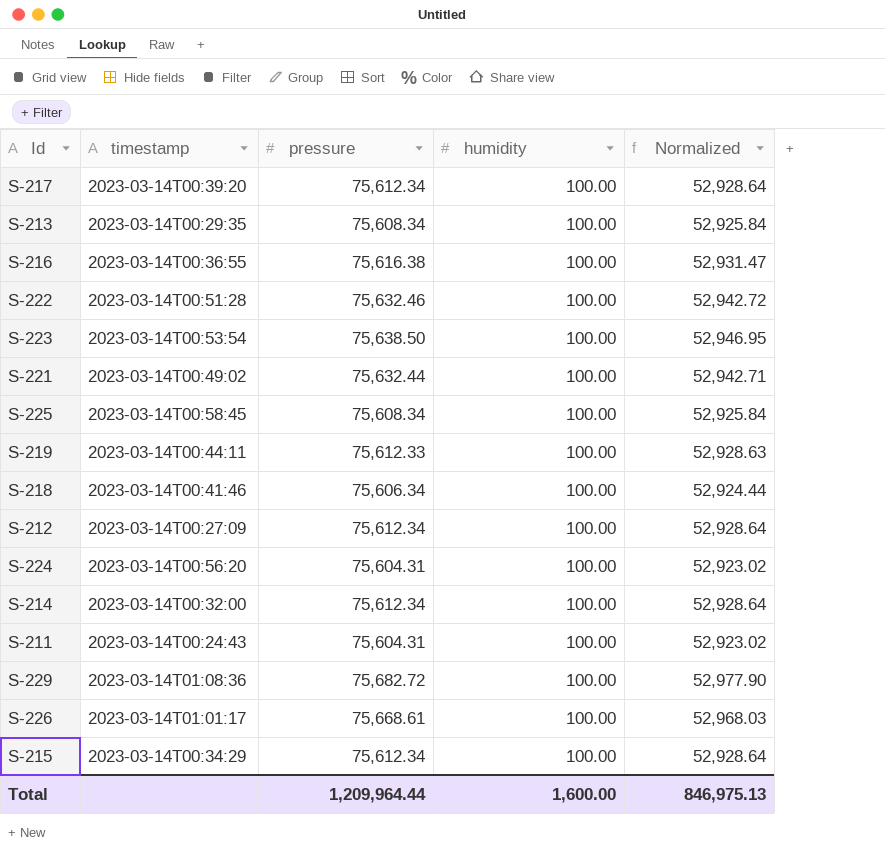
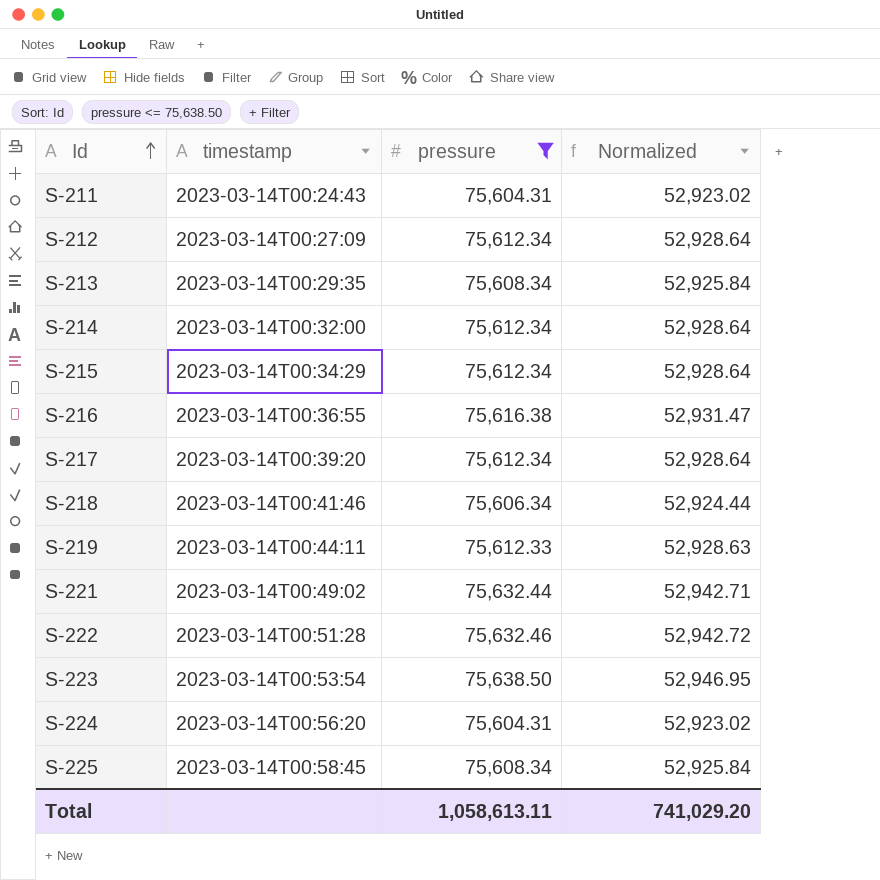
filter: none -> pressure <= 75,638.50
row order: none -> Id ascending
column humidity | position: 4 -> none
Total | pressure: 1,209,964.44 -> 1,058,613.11
Total | Normalized: 846,975.13 -> 741,029.20

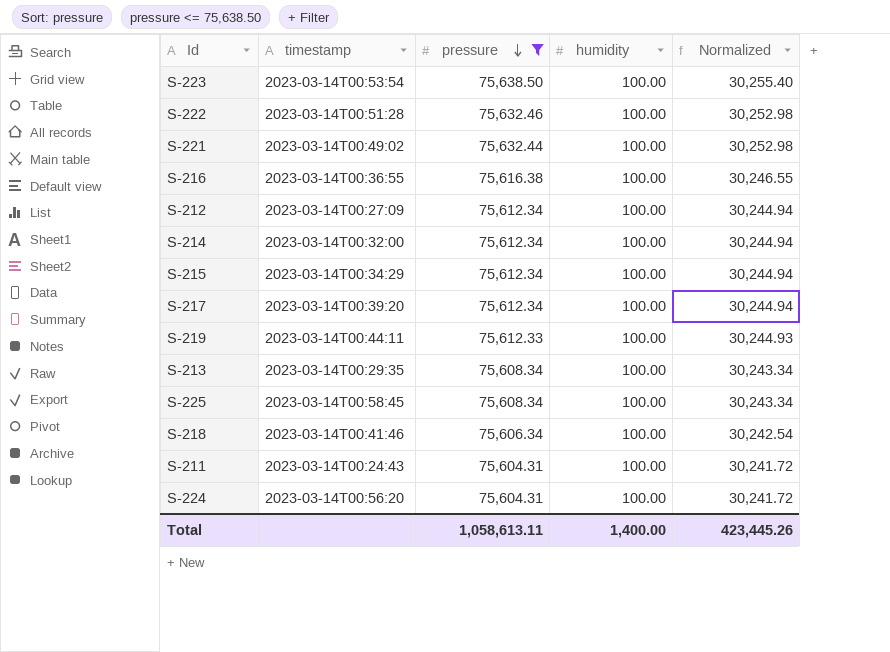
row order: Id ascending -> pressure descending
column humidity | position: none -> 4
column Normalized | formula: [pressure] * 0.7 -> [pressure] * 0.4
Total | Normalized: 741,029.20 -> 423,445.26

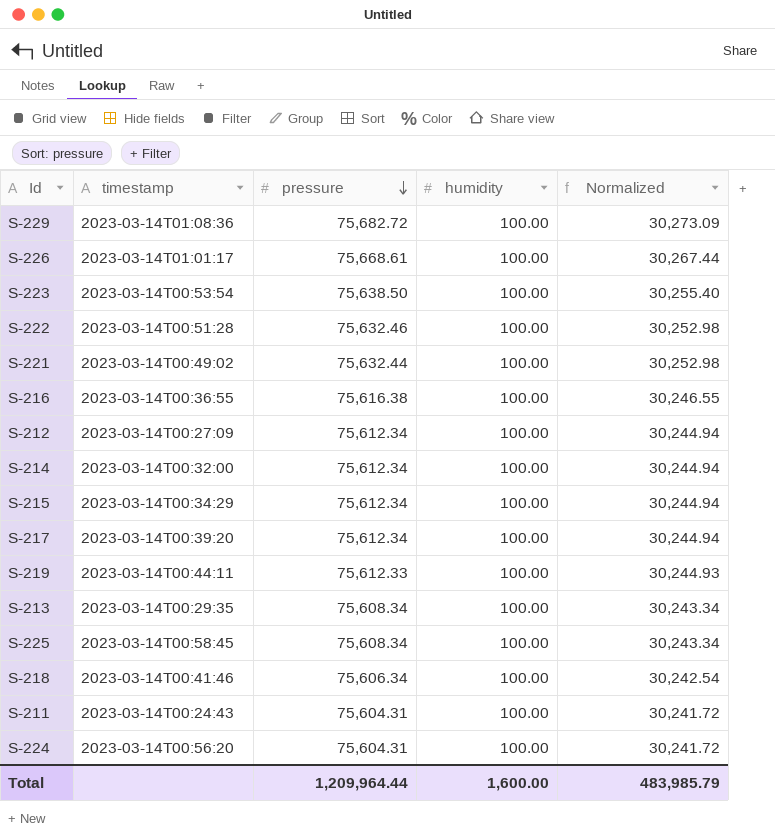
filter: pressure <= 75,638.50 -> none
Total | pressure: 1,058,613.11 -> 1,209,964.44
Total | humidity: 1,400.00 -> 1,600.00
Total | Normalized: 423,445.26 -> 483,985.79

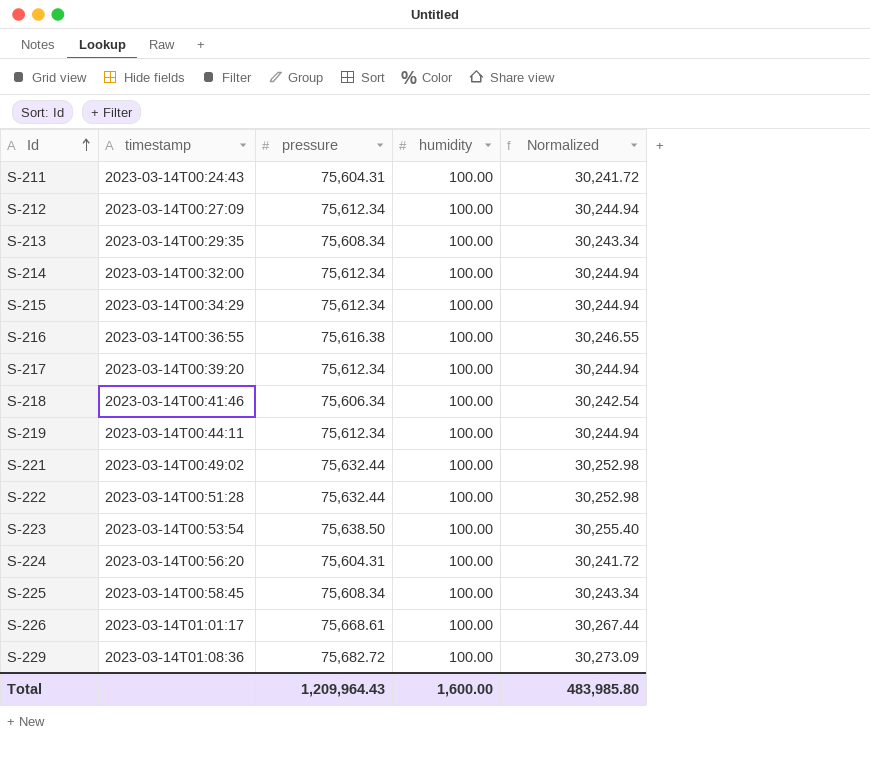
row order: pressure descending -> Id ascending
S-219 | pressure: 75,612.33 -> 75,612.34
S-219 | Normalized: 30,244.93 -> 30,244.94
S-222 | pressure: 75,632.46 -> 75,632.44
Total | pressure: 1,209,964.44 -> 1,209,964.43
Total | Normalized: 483,985.79 -> 483,985.80

